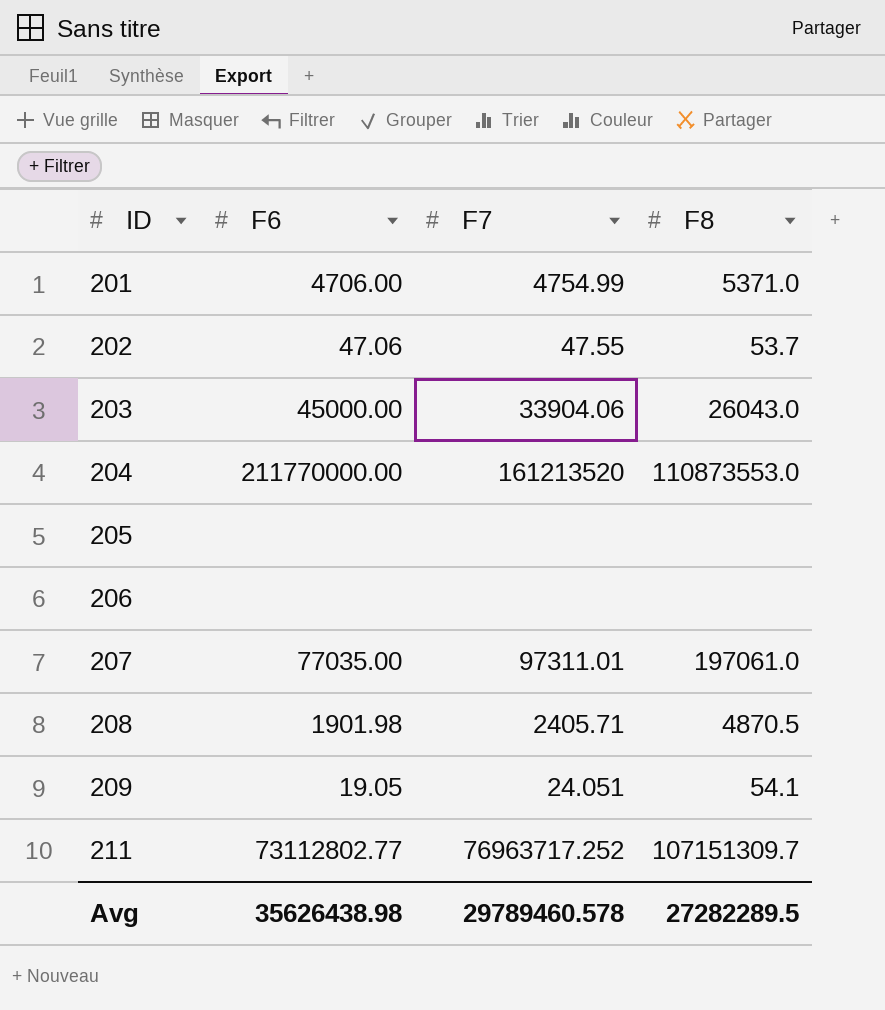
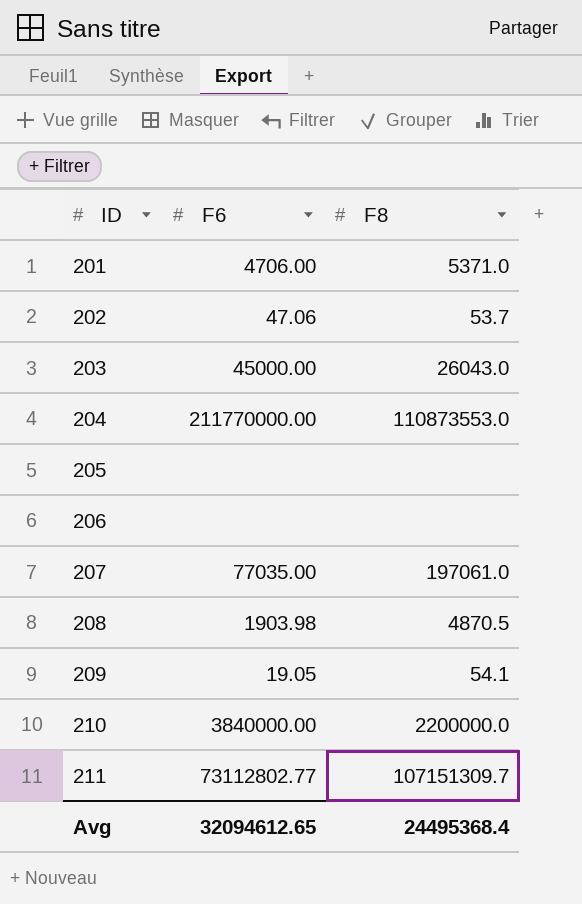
column F7 | position: 3 -> none
208 | F6: 1901.98 -> 1903.98
row 210: none -> 3840000.00 | 2200000.0
Avg | F6: 35626438.98 -> 32094612.65
Avg | F8: 27282289.5 -> 24495368.4

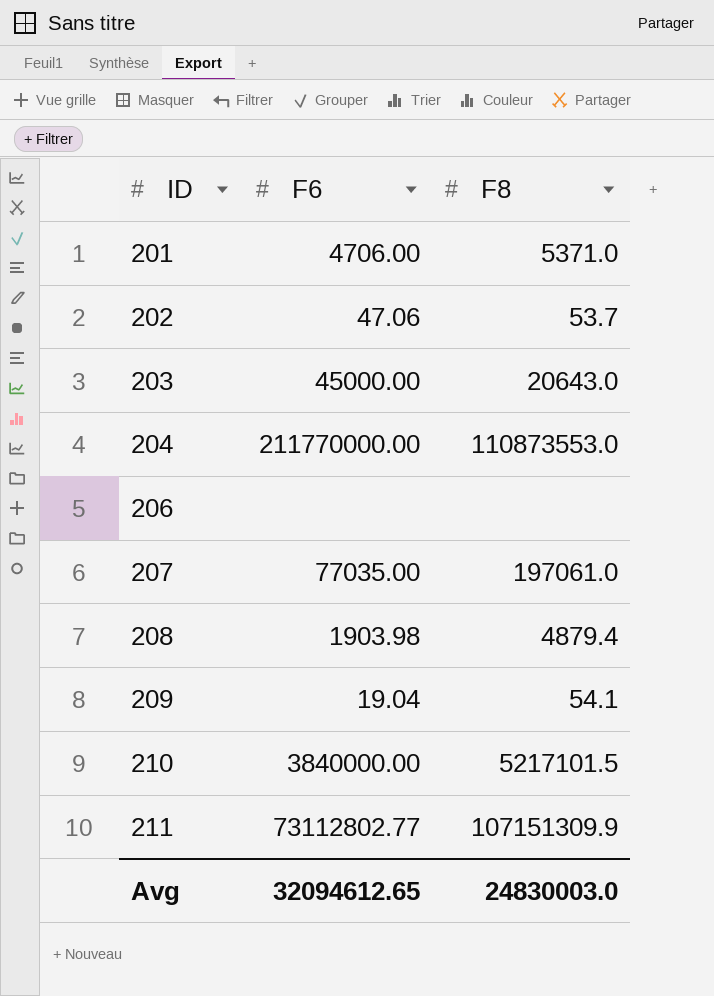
row 205: none | none -> none
203 | F8: 26043.0 -> 20643.0
208 | F8: 4870.5 -> 4879.4
209 | F6: 19.05 -> 19.04
210 | F8: 2200000.0 -> 5217101.5
211 | F8: 107151309.7 -> 107151309.9
Avg | F8: 24495368.4 -> 24830003.0

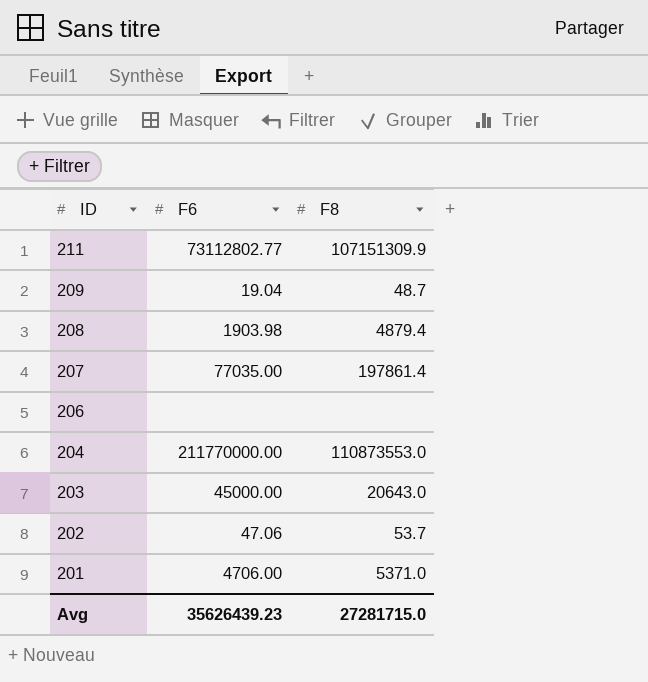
row order: ID ascending -> ID descending
row 210: 3840000.00 | 5217101.5 -> none
209 | F8: 54.1 -> 48.7
207 | F8: 197061.0 -> 197861.4
Avg | F6: 32094612.65 -> 35626439.23
Avg | F8: 24830003.0 -> 27281715.0

